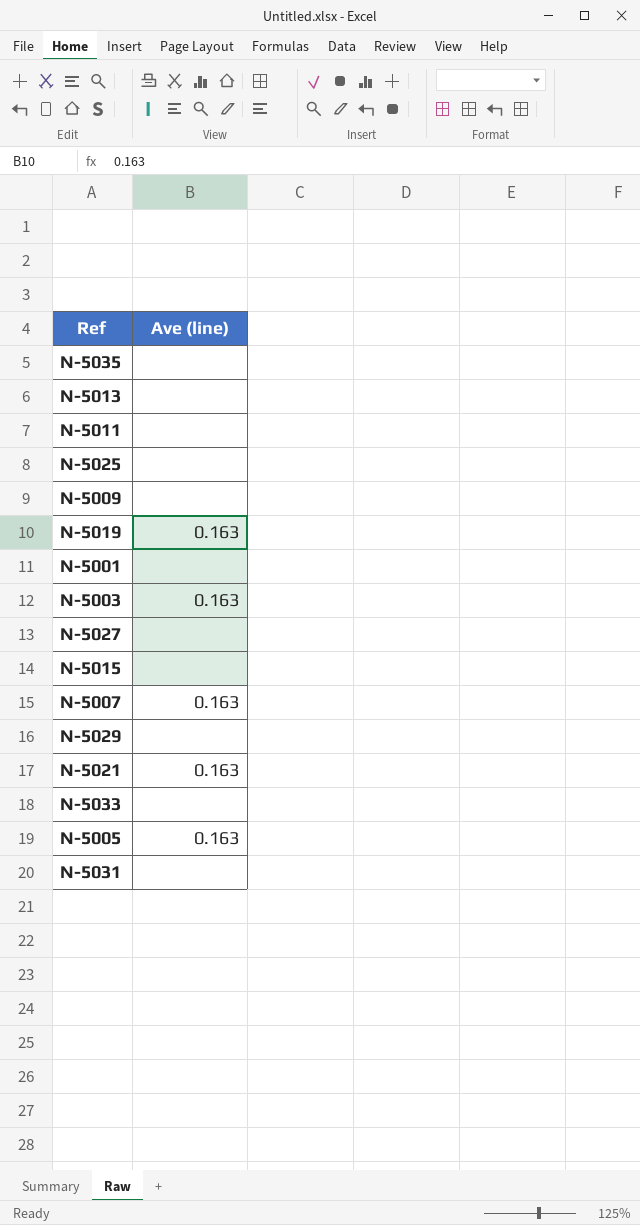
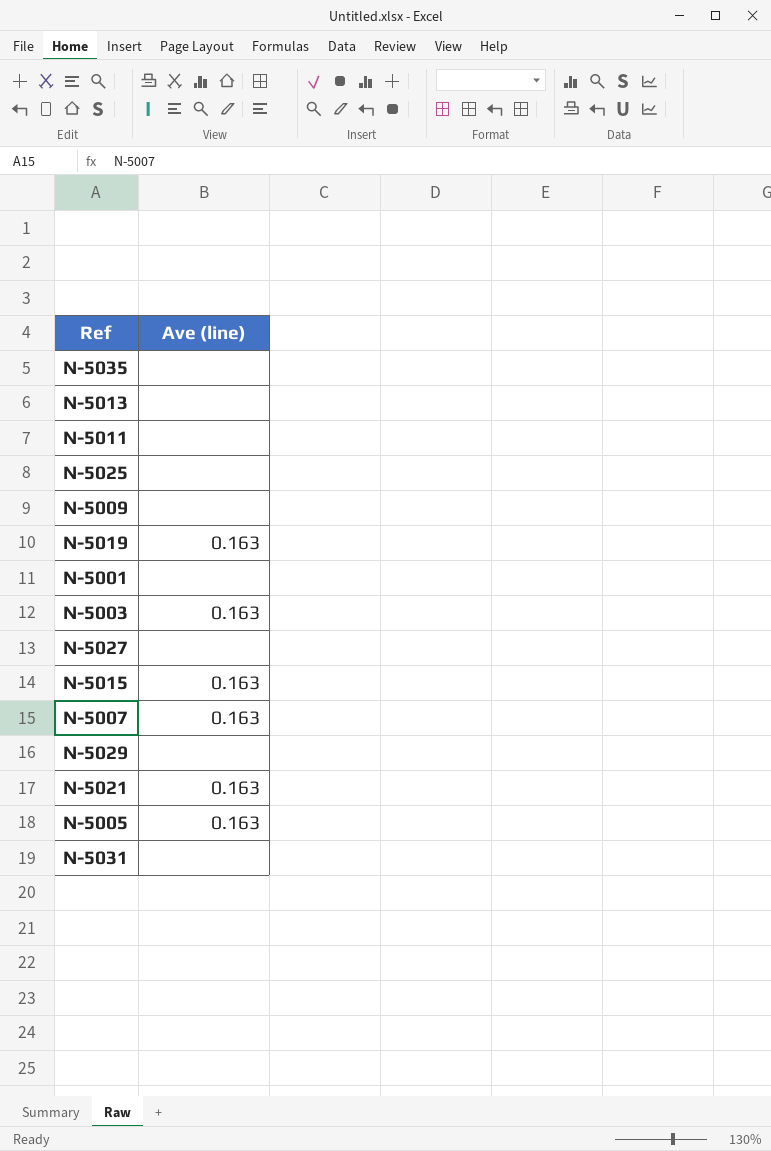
row N-5033: none -> none
N-5015 | Ave (line): none -> 0.163

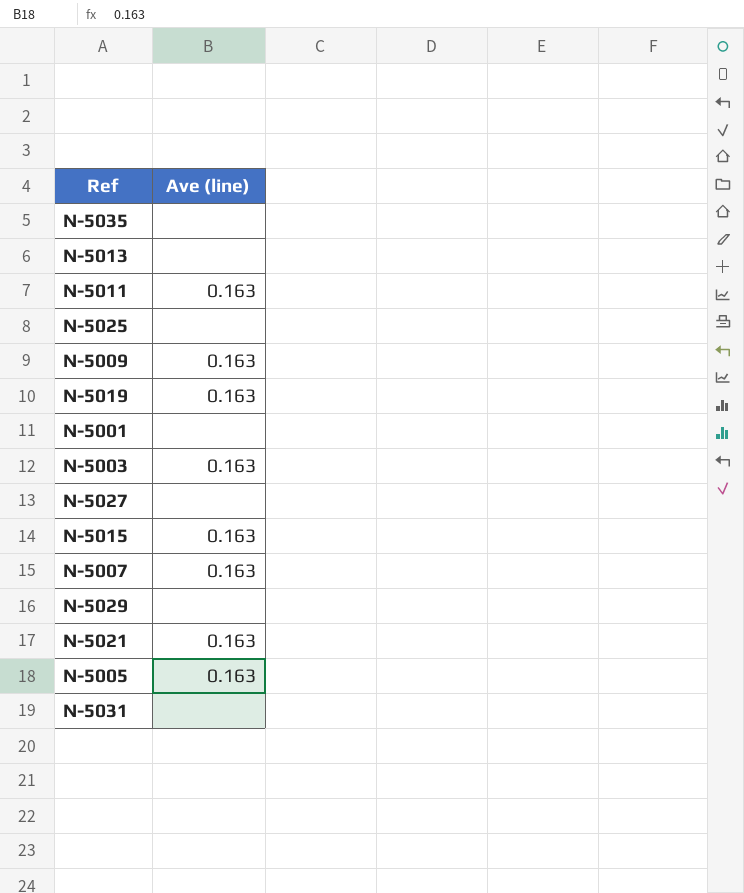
N-5011 | Ave (line): none -> 0.163
N-5009 | Ave (line): none -> 0.163

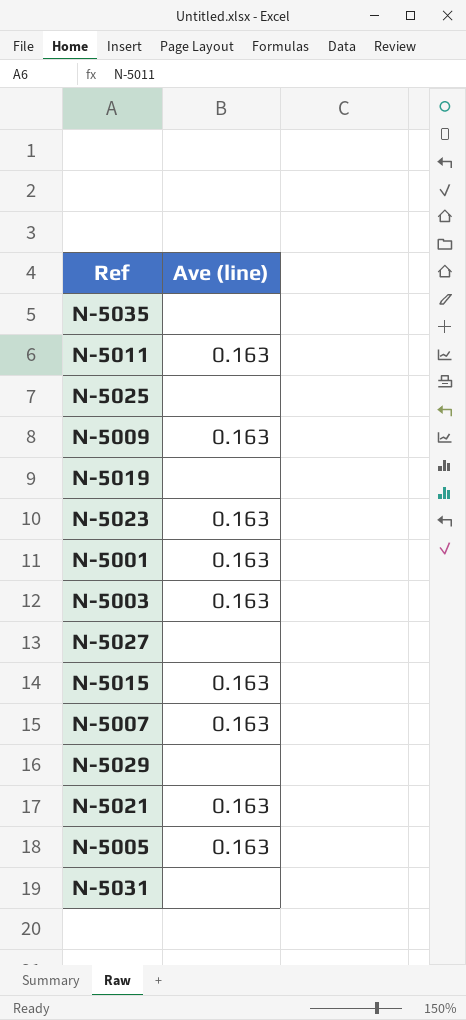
row N-5013: none -> none
N-5019 | Ave (line): 0.163 -> none
row N-5023: none -> 0.163
N-5001 | Ave (line): none -> 0.163

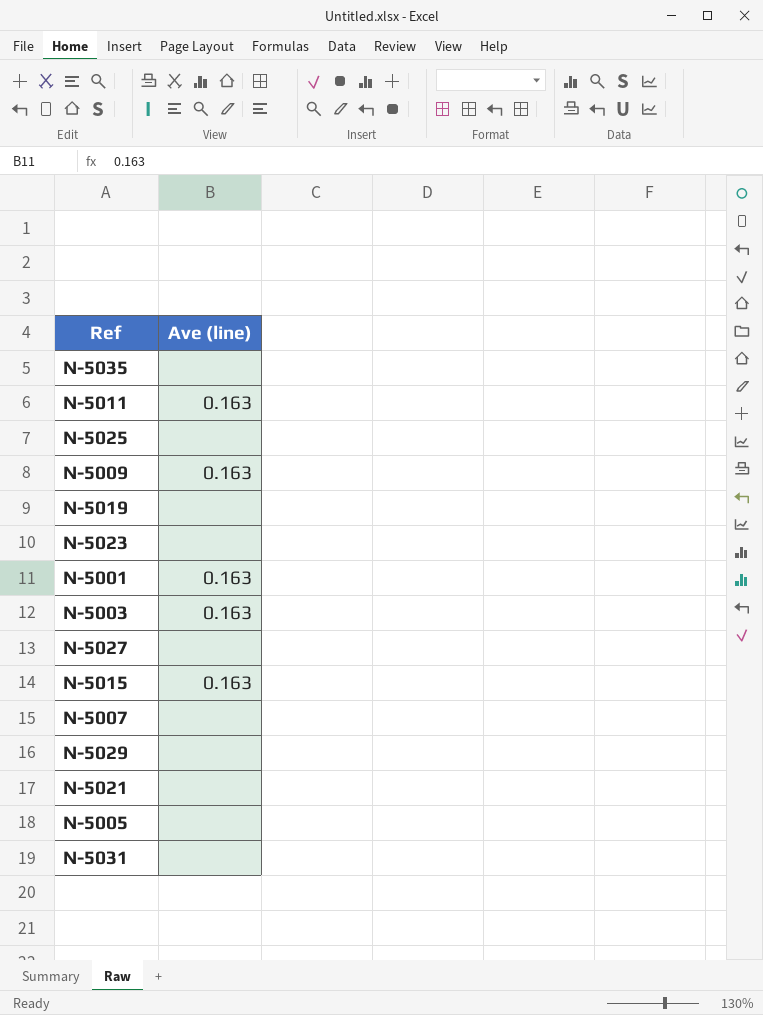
N-5023 | Ave (line): 0.163 -> none
N-5007 | Ave (line): 0.163 -> none
N-5021 | Ave (line): 0.163 -> none
N-5005 | Ave (line): 0.163 -> none

